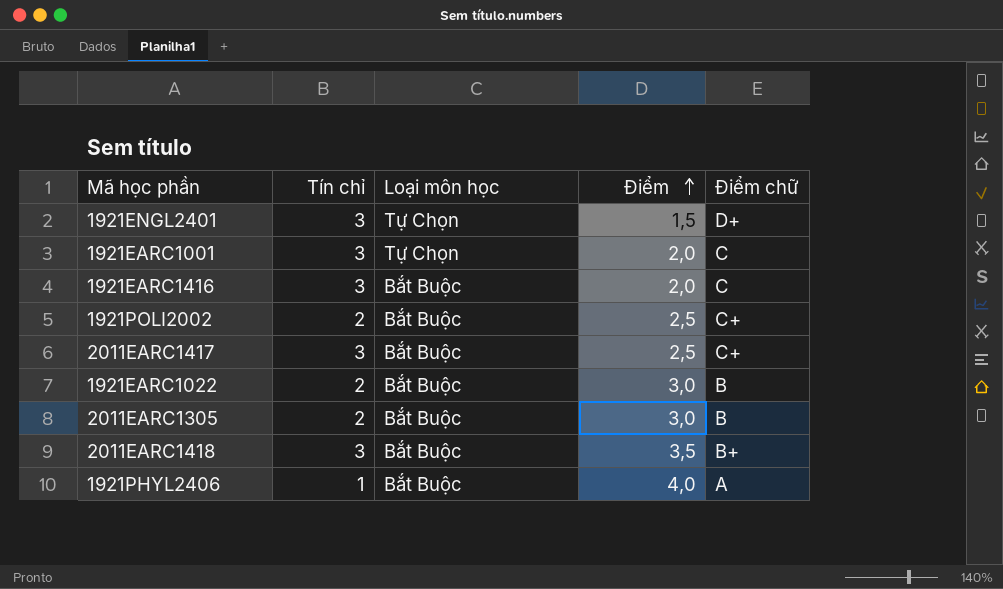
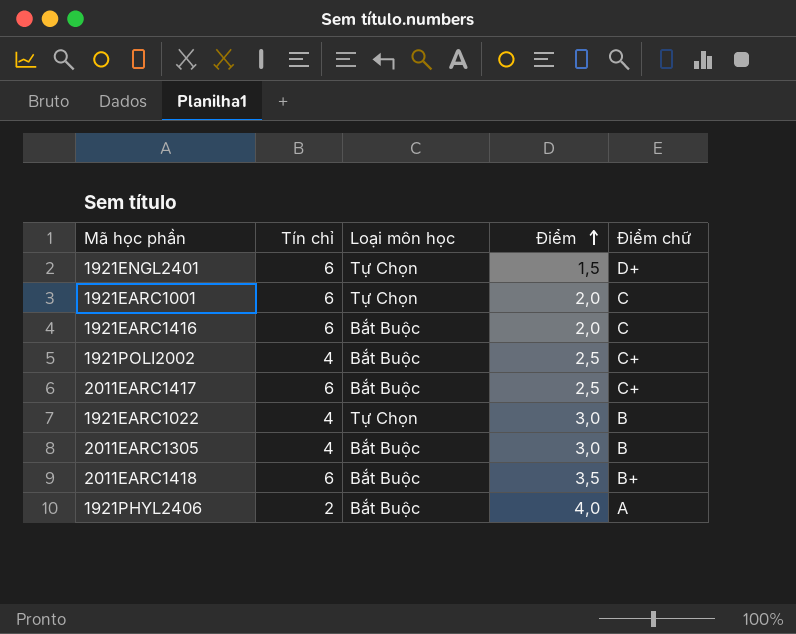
1921ENGL2401 | Tín chỉ: 3 -> 6
1921EARC1001 | Tín chỉ: 3 -> 6
1921EARC1416 | Tín chỉ: 3 -> 6
1921POLI2002 | Tín chỉ: 2 -> 4
2011EARC1417 | Tín chỉ: 3 -> 6
1921EARC1022 | Tín chỉ: 2 -> 4
1921EARC1022 | Loại môn học: Bắt Buộc -> Tự Chọn
2011EARC1305 | Tín chỉ: 2 -> 4
2011EARC1418 | Tín chỉ: 3 -> 6
1921PHYL2406 | Tín chỉ: 1 -> 2

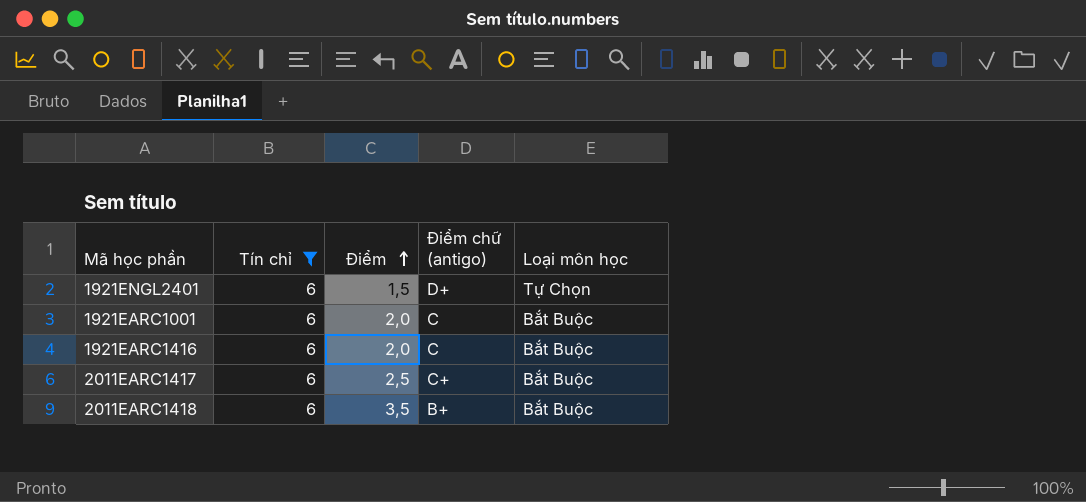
filter: none -> Tín chỉ = 6
column name: Điểm chữ -> Điểm chữ (antigo)
column Loại môn học | position: 3 -> 5
1921EARC1001 | Loại môn học: Tự Chọn -> Bắt Buộc

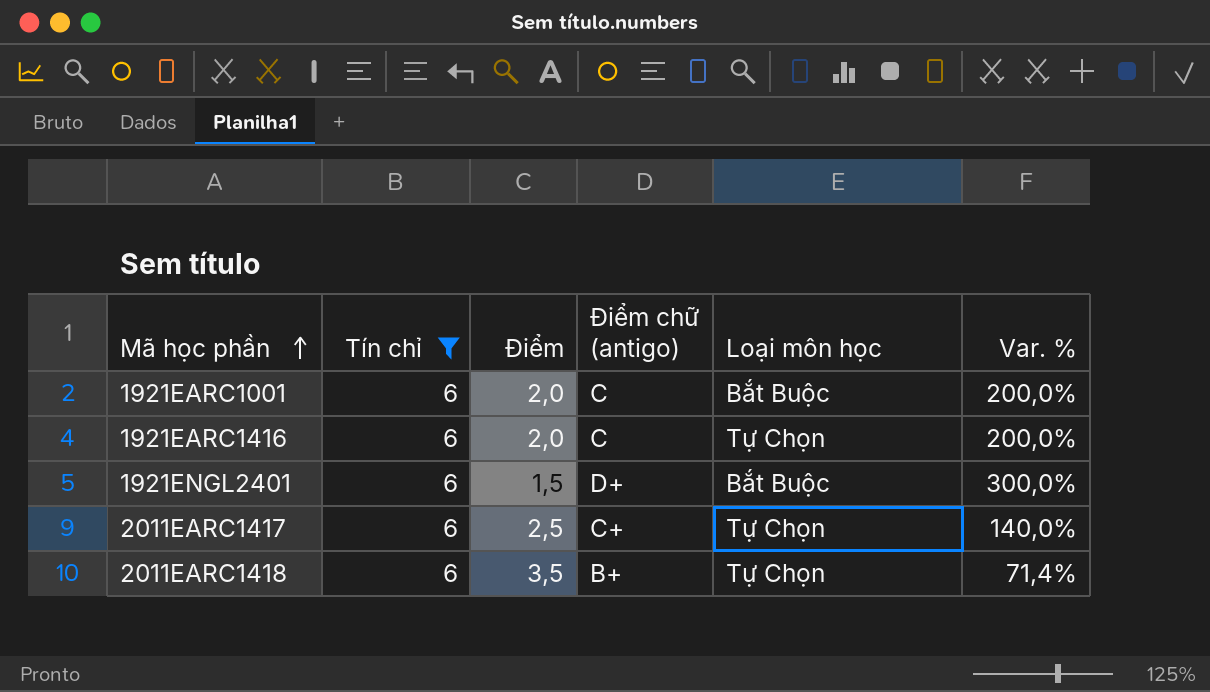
row order: Điểm ascending -> Mã học phần ascending
column Var. % | formula: none -> ([Tín chỉ] - [Điểm]) / [Điểm]
1921EARC1416 | Loại môn học: Bắt Buộc -> Tự Chọn
1921ENGL2401 | Loại môn học: Tự Chọn -> Bắt Buộc
2011EARC1417 | Loại môn học: Bắt Buộc -> Tự Chọn
2011EARC1418 | Loại môn học: Bắt Buộc -> Tự Chọn

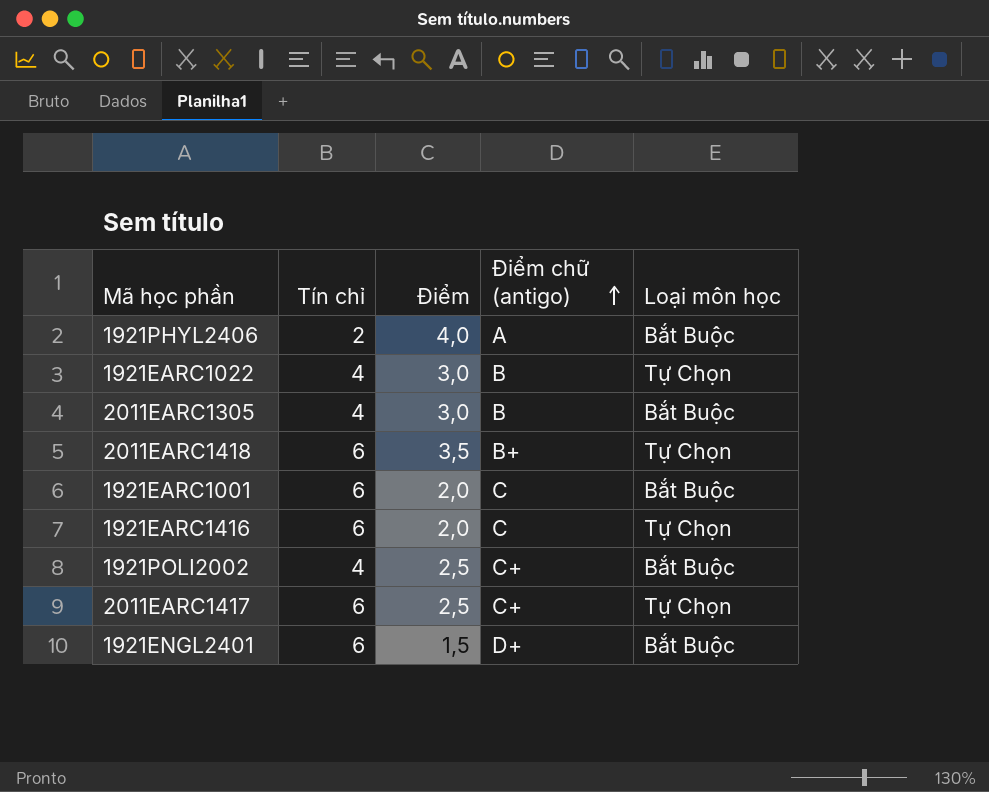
filter: Tín chỉ = 6 -> none
row order: Mã học phần ascending -> Điểm chữ (antigo) ascending
column Var. % | formula: ([Tín chỉ] - [Điểm]) / [Điểm] -> none

